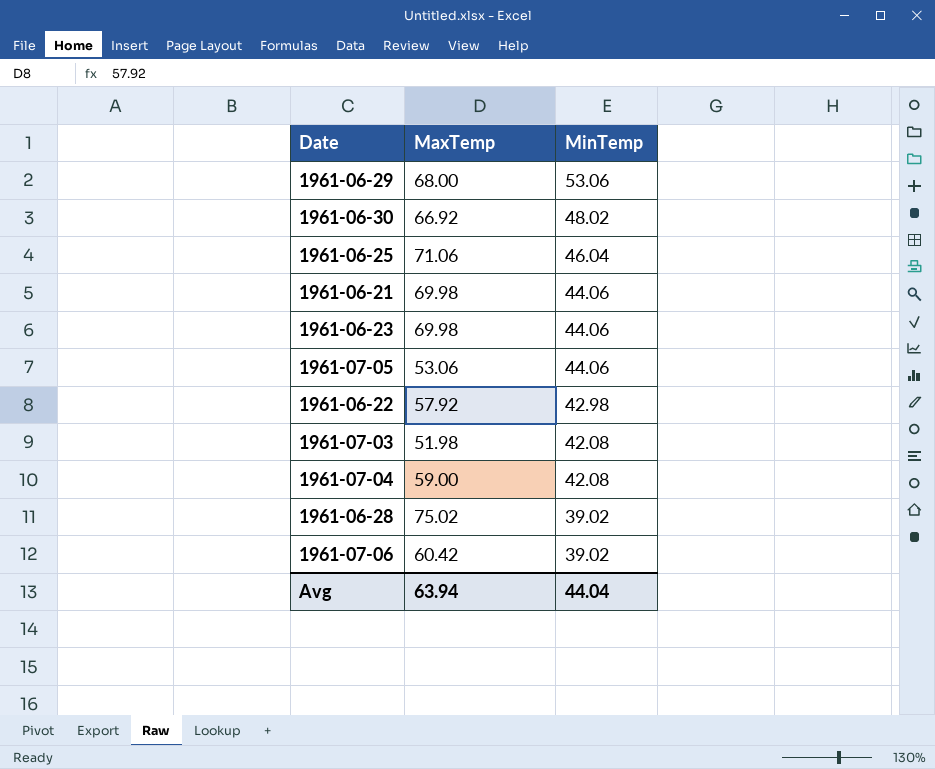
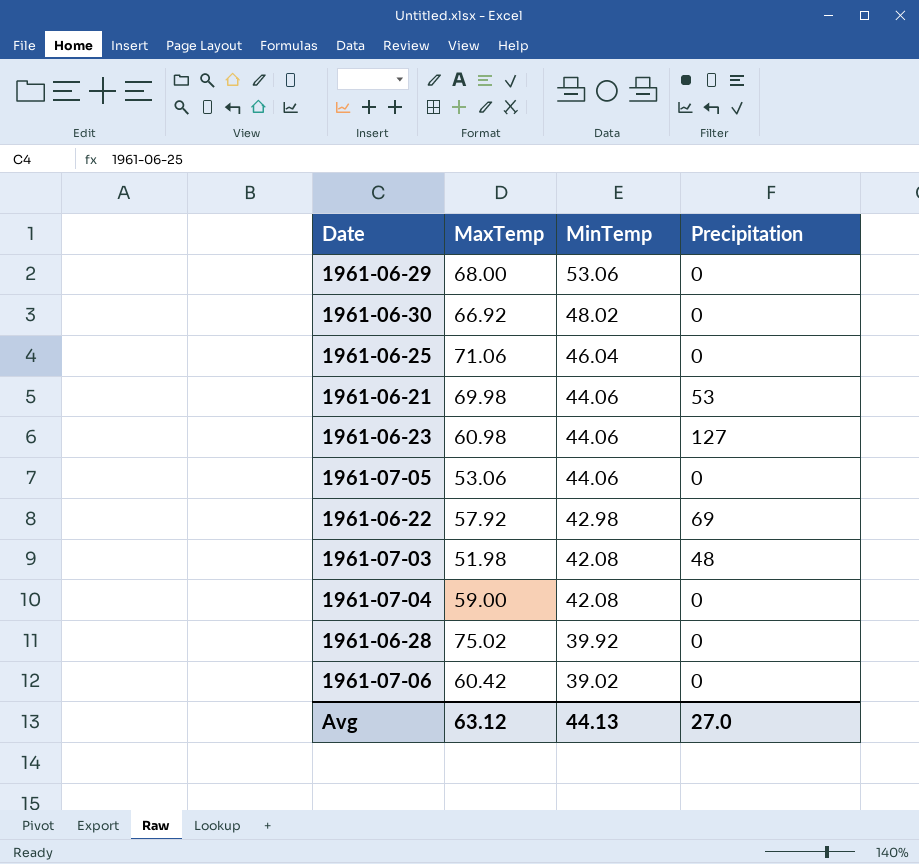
column Precipitation | position: none -> 4
1961-06-23 | MaxTemp: 69.98 -> 60.98
1961-06-28 | MinTemp: 39.02 -> 39.92
Avg | MaxTemp: 63.94 -> 63.12
Avg | MinTemp: 44.04 -> 44.13

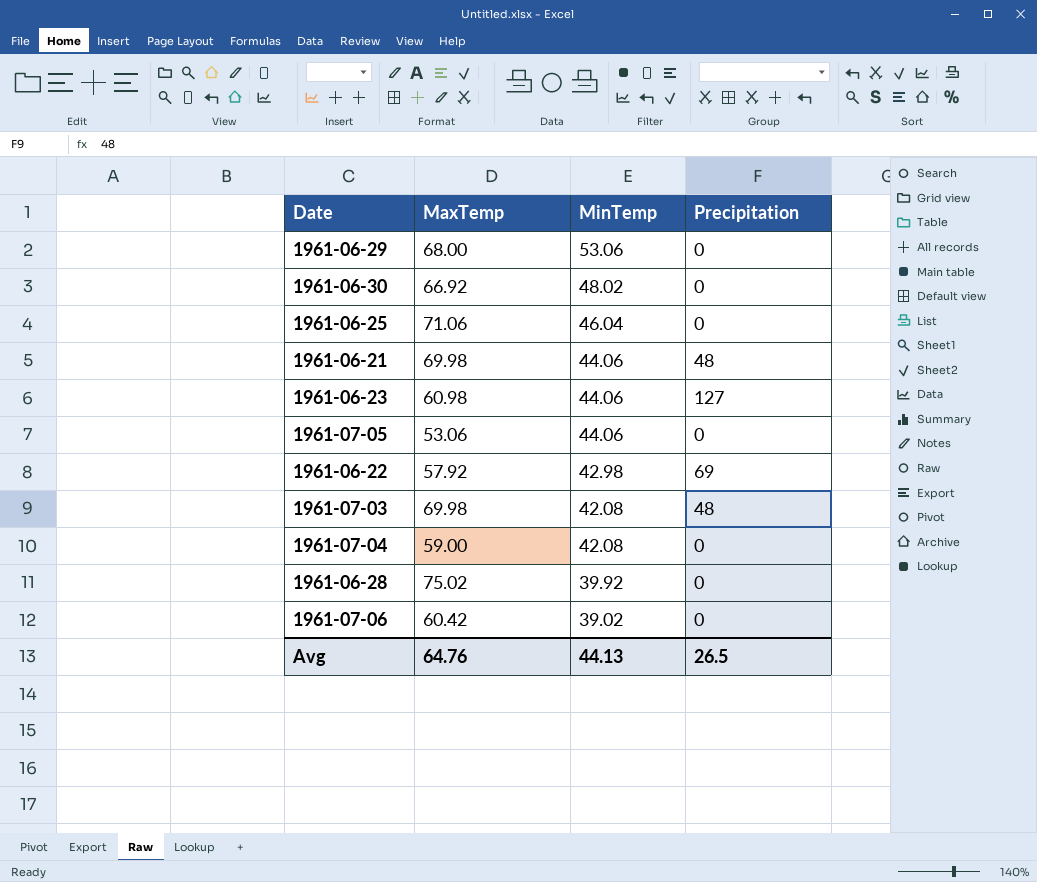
1961-06-21 | Precipitation: 53 -> 48
1961-07-03 | MaxTemp: 51.98 -> 69.98
Avg | MaxTemp: 63.12 -> 64.76
Avg | Precipitation: 27.0 -> 26.5

